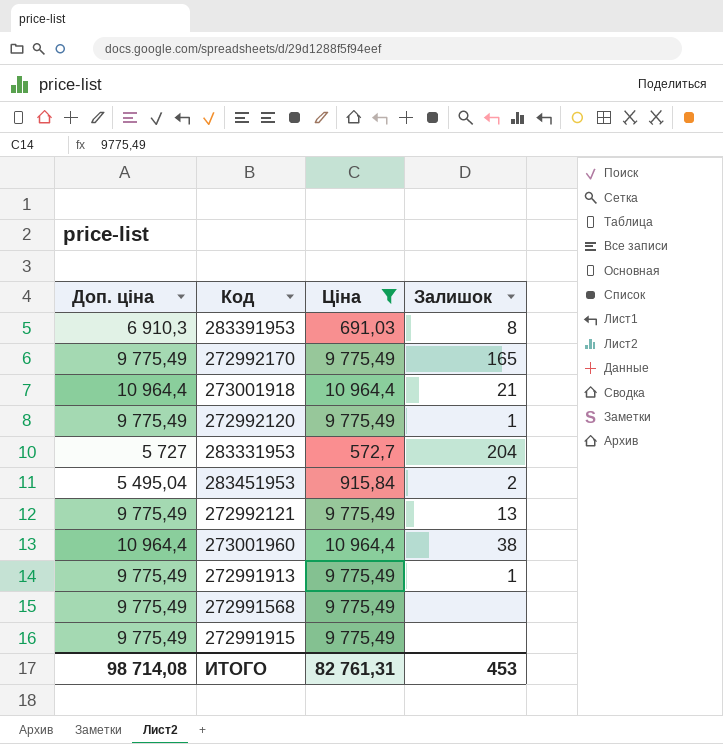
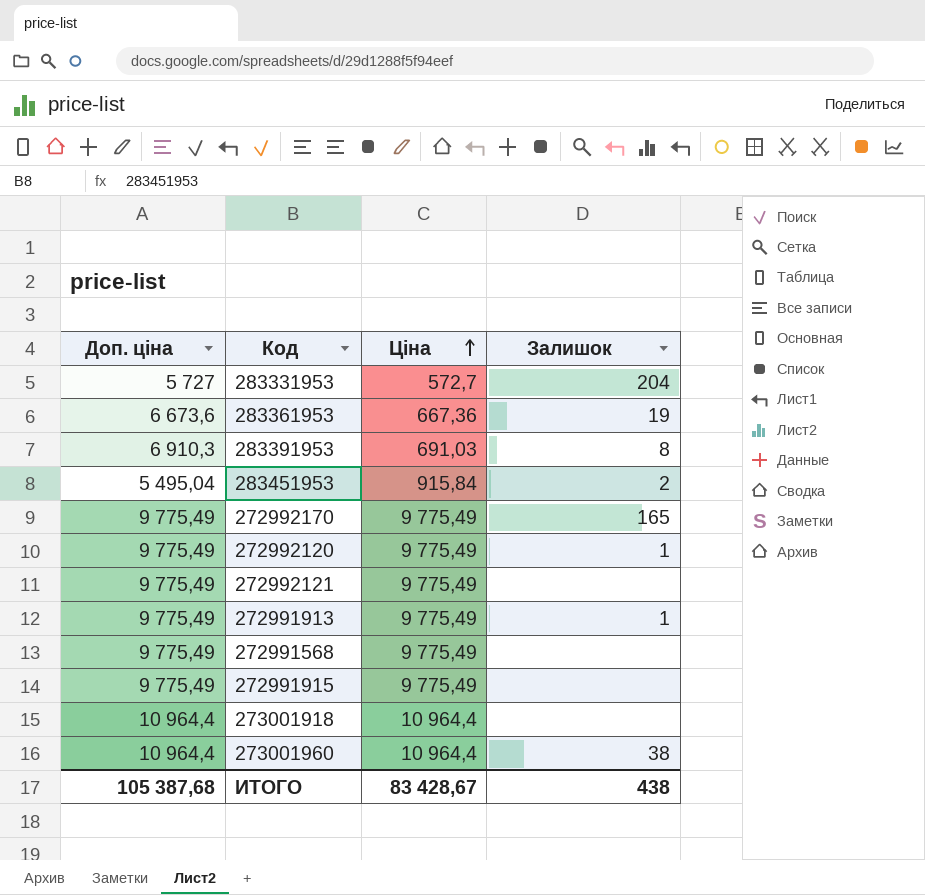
filter: Ціна != 667,36 -> none
row order: none -> Ціна ascending
272992121 | Залишок: 13 -> none
273001918 | Залишок: 21 -> none
ИТОГО | Доп. ціна: 98 714,08 -> 105 387,68
ИТОГО | Ціна: 82 761,31 -> 83 428,67
ИТОГО | Залишок: 453 -> 438

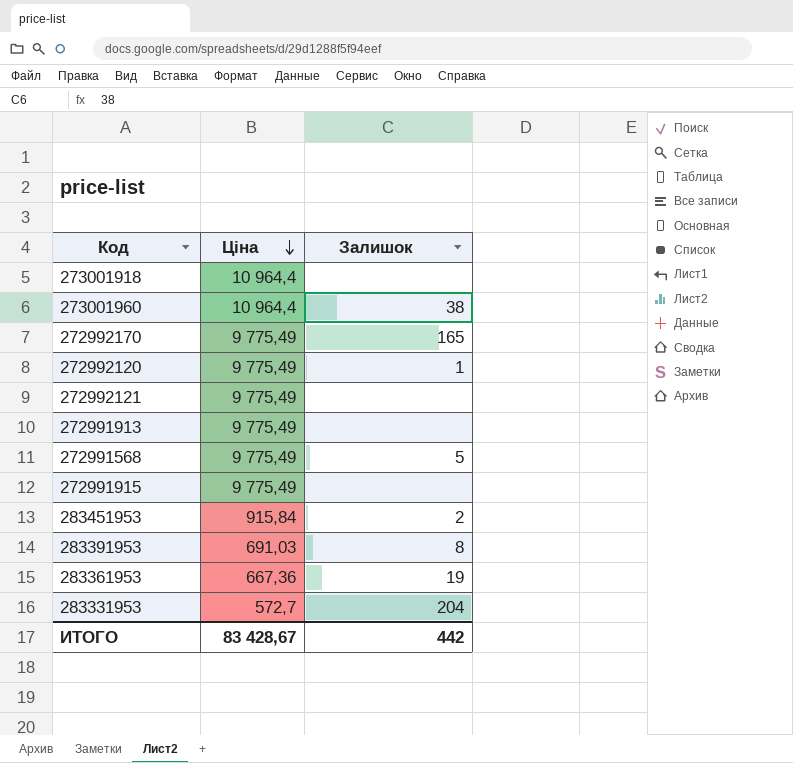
row order: Ціна ascending -> Ціна descending
column Доп. ціна | position: 1 -> none
272991913 | Залишок: 1 -> none
272991568 | Залишок: none -> 5
ИТОГО | Залишок: 438 -> 442

